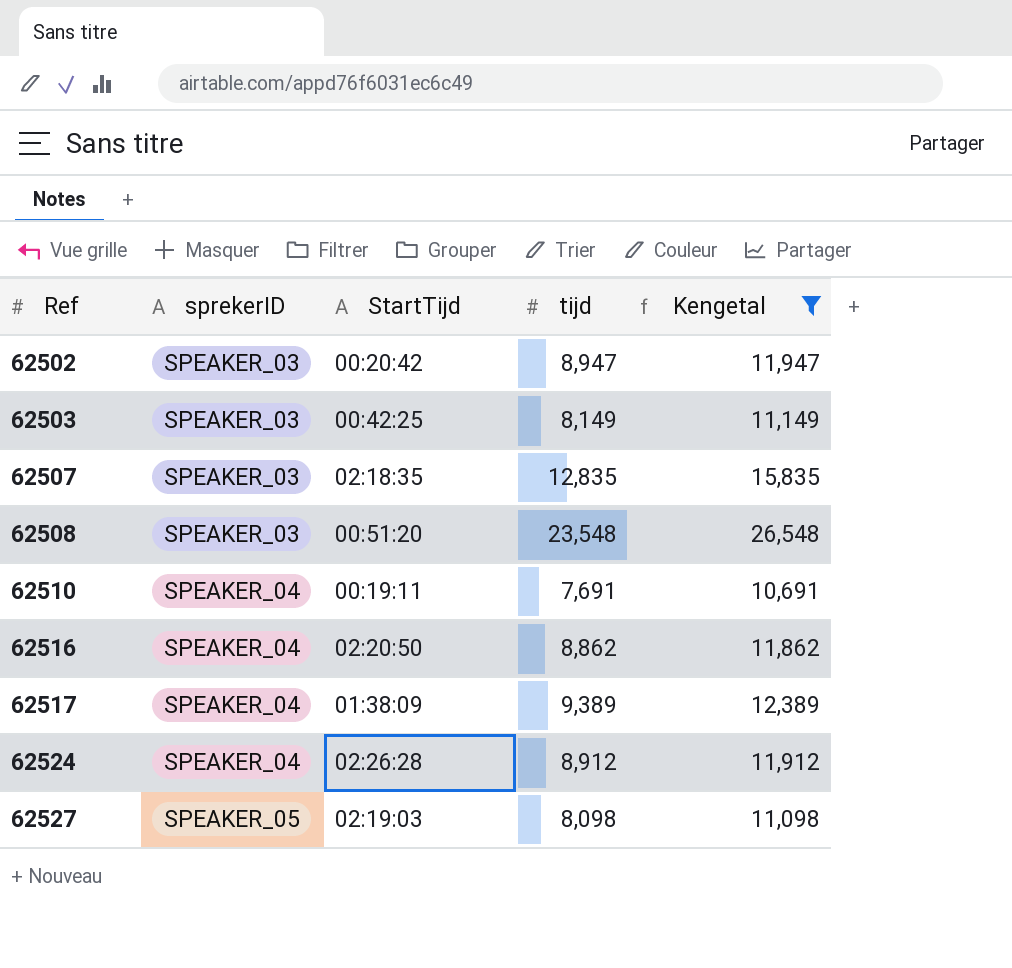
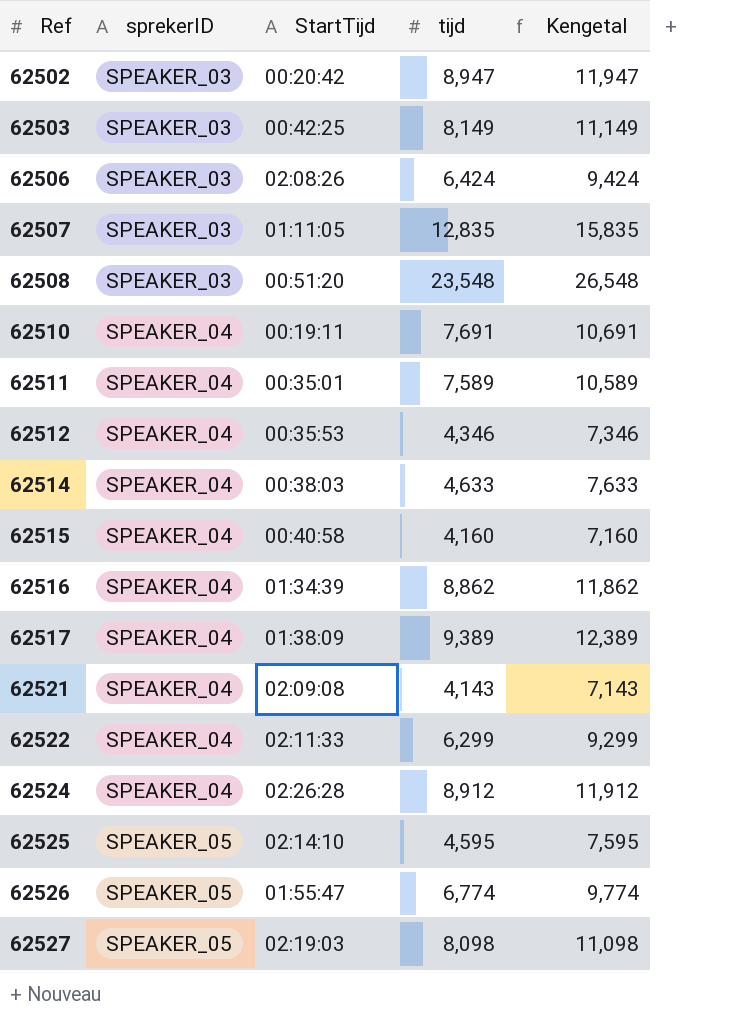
filter: Kengetal >= 10,691 -> none
62507 | StartTijd: 02:18:35 -> 01:11:05
62516 | StartTijd: 02:20:50 -> 01:34:39

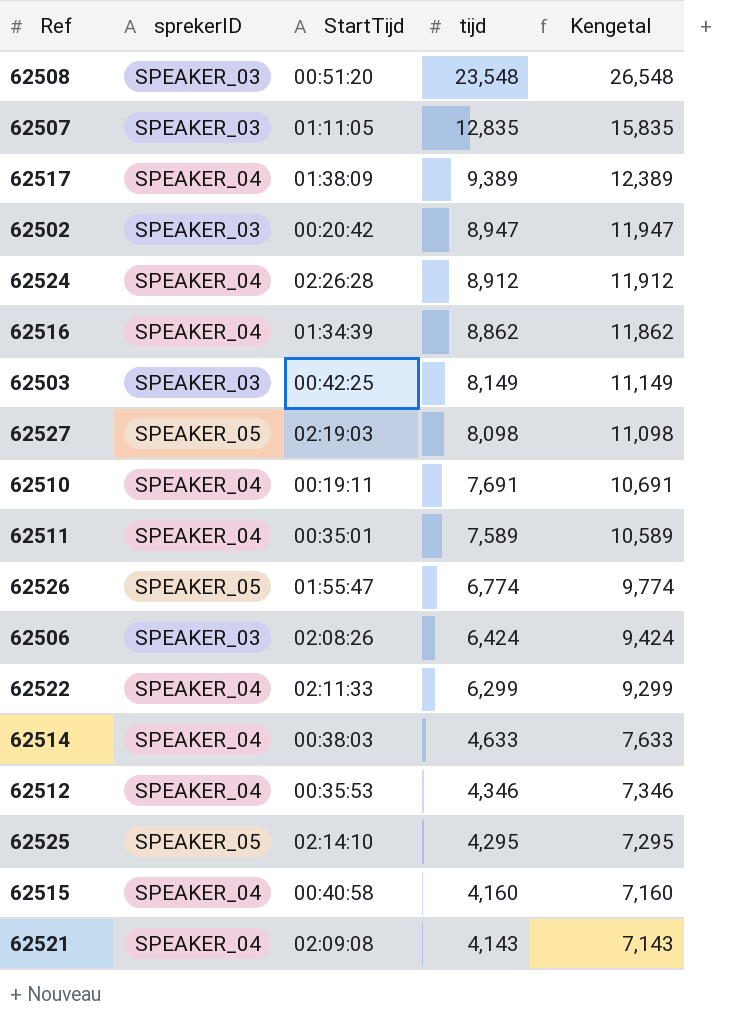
row order: Ref ascending -> tijd descending
62525 | tijd: 4,595 -> 4,295
62525 | Kengetal: 7,595 -> 7,295

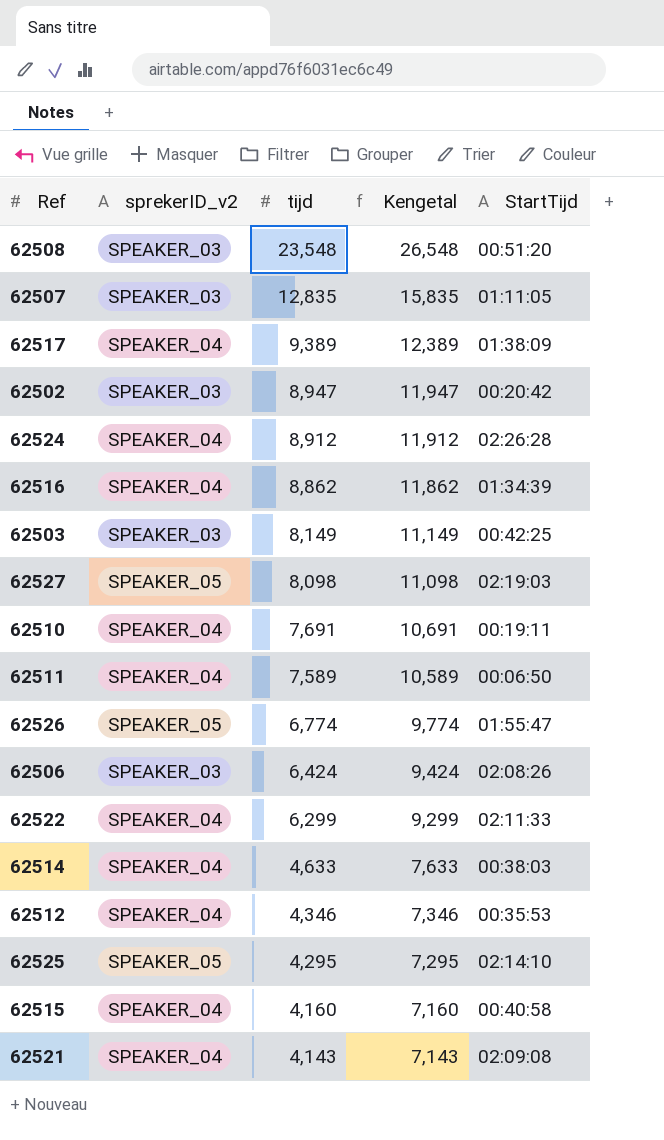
column name: sprekerID -> sprekerID_v2
column StartTijd | position: 3 -> 5
62511 | StartTijd: 00:35:01 -> 00:06:50

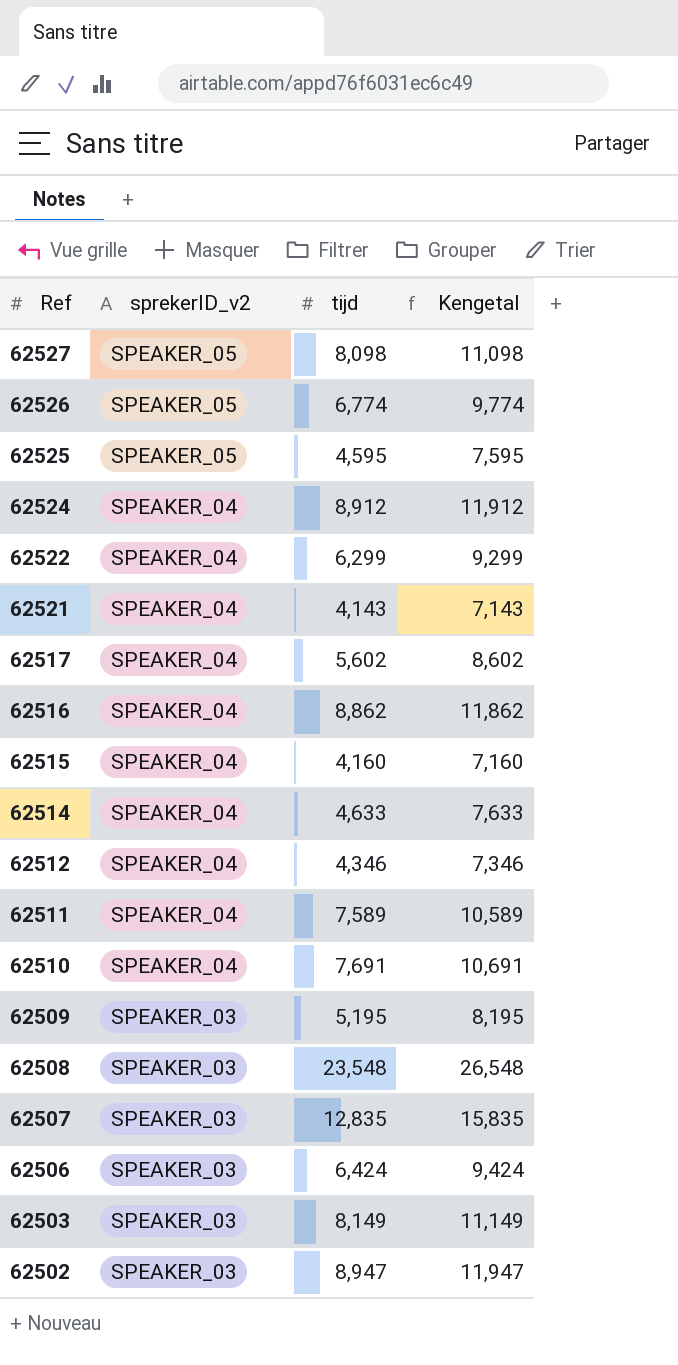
row order: tijd descending -> Ref descending
column StartTijd | position: 5 -> none
62525 | tijd: 4,295 -> 4,595
62525 | Kengetal: 7,295 -> 7,595
62517 | tijd: 9,389 -> 5,602
62517 | Kengetal: 12,389 -> 8,602
row 62509: none -> SPEAKER_03 | 5,195 | 8,195

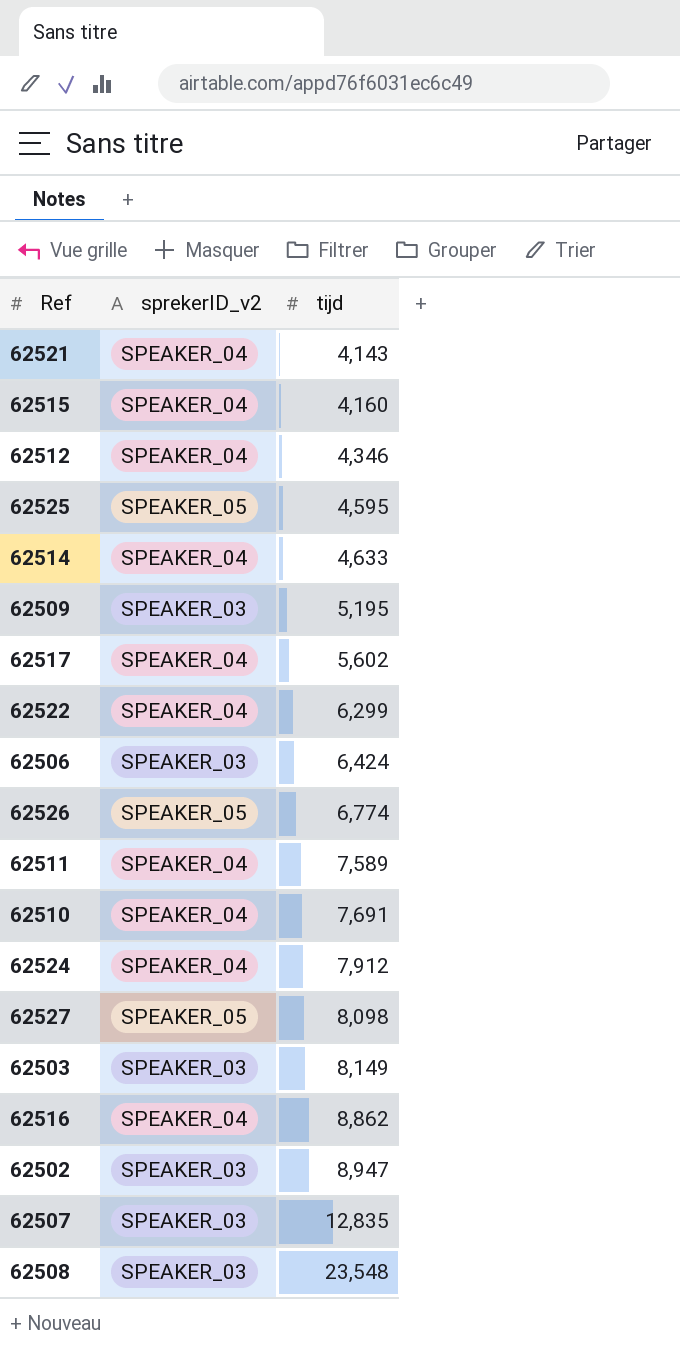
row order: Ref descending -> tijd ascending
column Kengetal | formula: [tijd] + 3 -> none
62524 | tijd: 8,912 -> 7,912

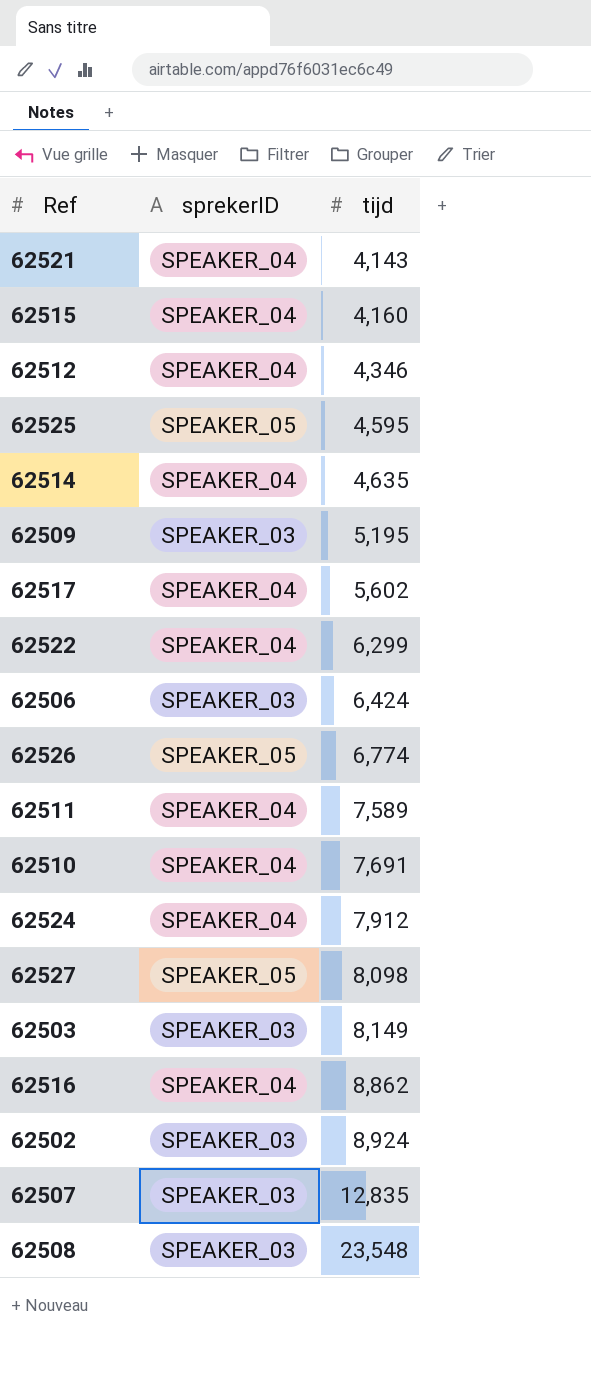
column name: sprekerID_v2 -> sprekerID
62514 | tijd: 4,633 -> 4,635
62502 | tijd: 8,947 -> 8,924

